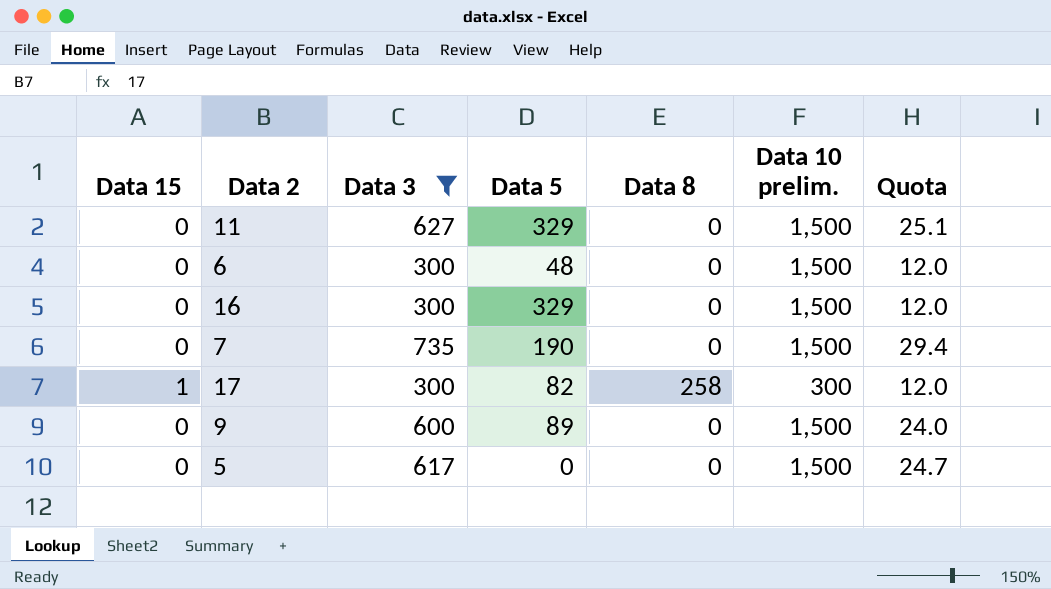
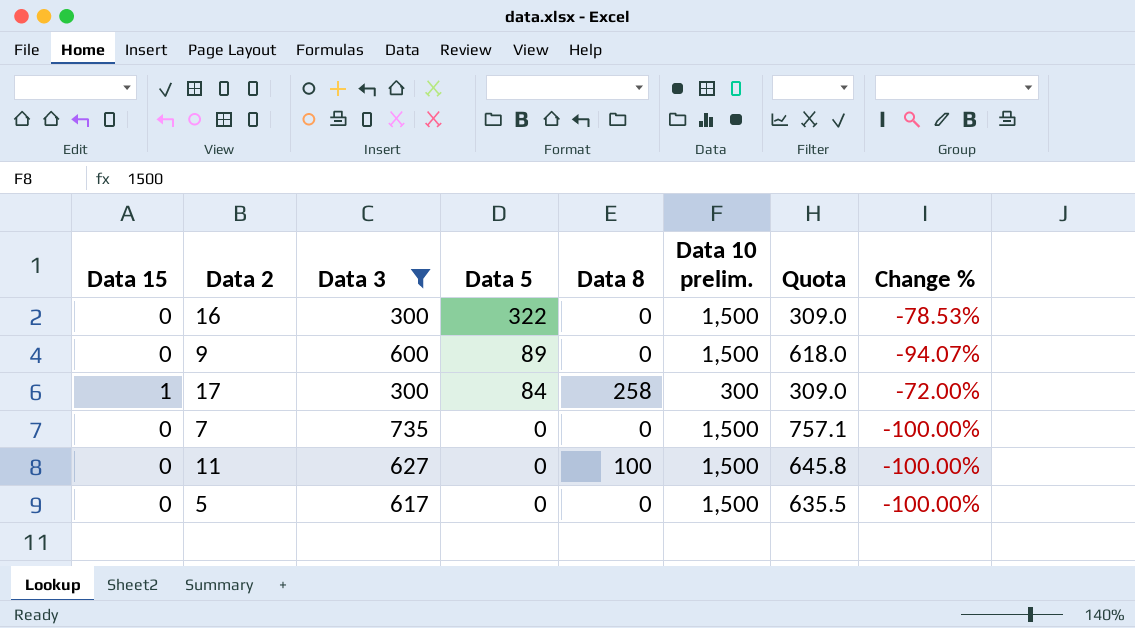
row order: none -> Data 5 descending
column Quota | formula: [Data 3] * 0.04 -> [Data 3] * 1.03
column Change % | formula: none -> ([Data 5] - [Data 10 prelim.]) / [Data 10 prelim.]
row 6: 0 | 300 | 48 | 0 | 1,500 | 12.0 -> none
16 | Data 5: 329 -> 322
17 | Data 5: 82 -> 84
7 | Data 5: 190 -> 0
11 | Data 5: 329 -> 0
11 | Data 8: 0 -> 100

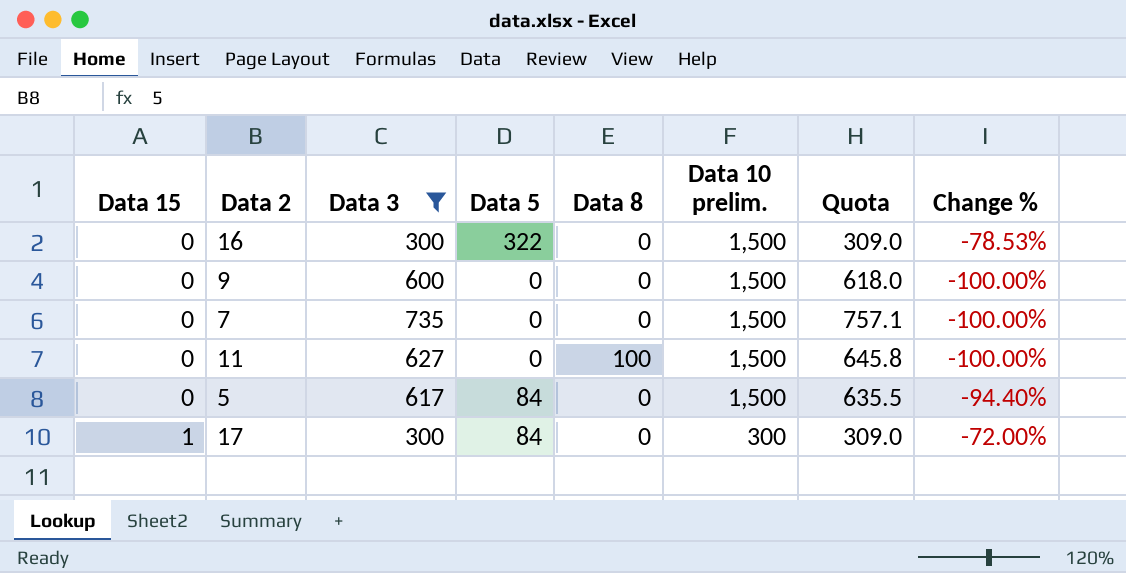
row order: Data 5 descending -> Data 15 ascending
9 | Data 5: 89 -> 0
9 | Change %: -94.07% -> -100.00%
5 | Data 5: 0 -> 84
5 | Change %: -100.00% -> -94.40%
17 | Data 8: 258 -> 0

